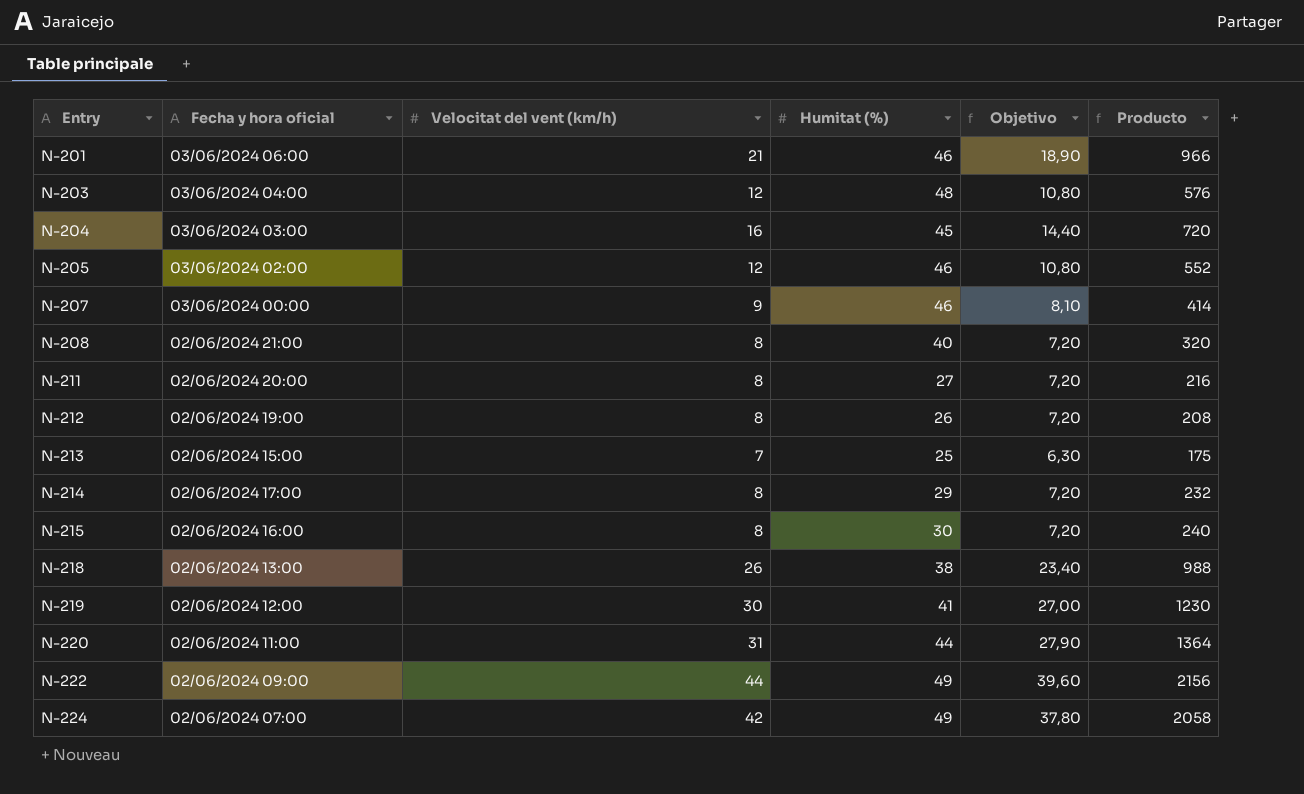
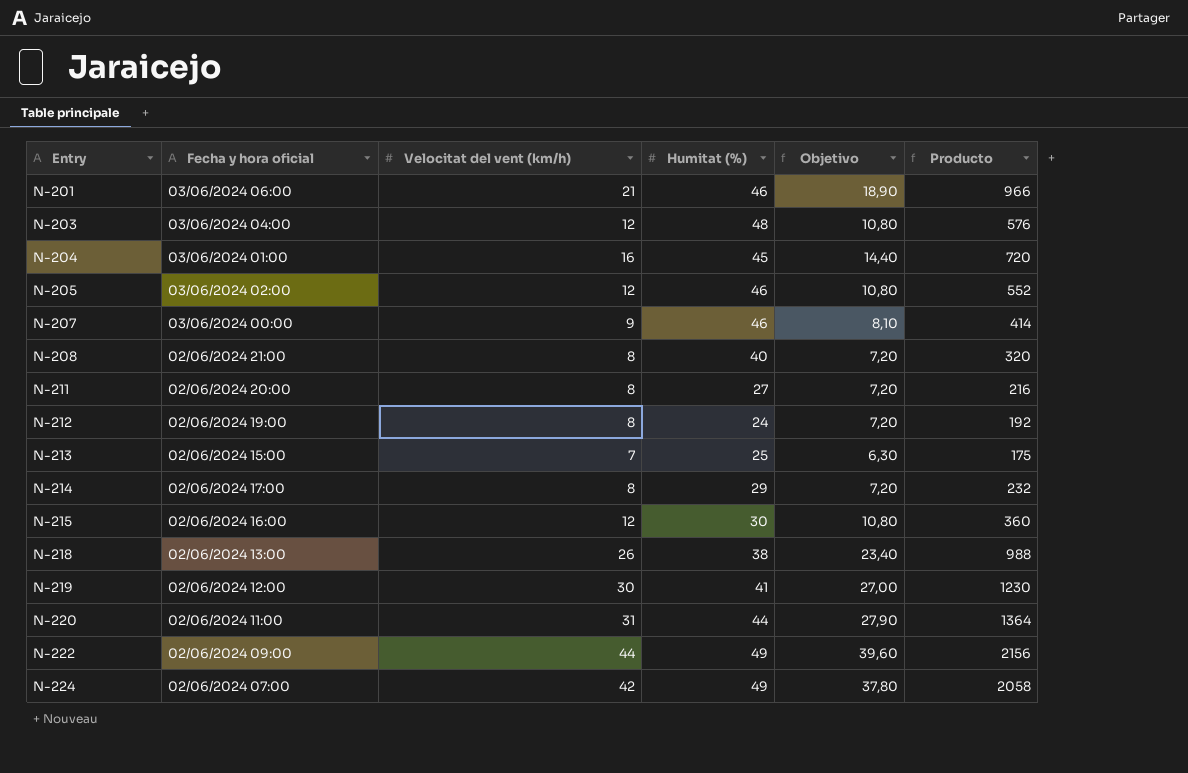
N-204 | Fecha y hora oficial: 03/06/2024 03:00 -> 03/06/2024 01:00
N-212 | Humitat (%): 26 -> 24
N-212 | Producto: 208 -> 192
N-215 | Velocitat del vent (km/h): 8 -> 12
N-215 | Objetivo: 7,20 -> 10,80
N-215 | Producto: 240 -> 360

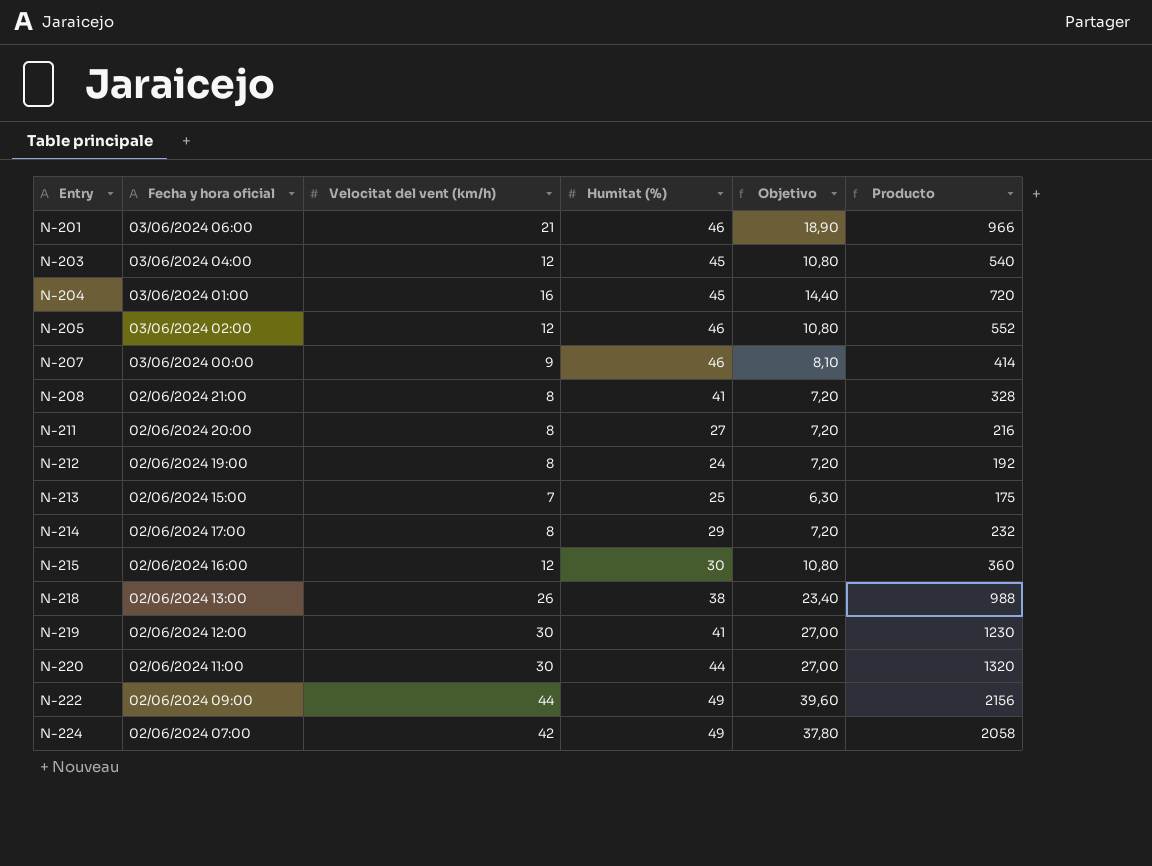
N-203 | Humitat (%): 48 -> 45
N-203 | Producto: 576 -> 540
N-208 | Humitat (%): 40 -> 41
N-208 | Producto: 320 -> 328
N-220 | Velocitat del vent (km/h): 31 -> 30
N-220 | Objetivo: 27,90 -> 27,00
N-220 | Producto: 1364 -> 1320

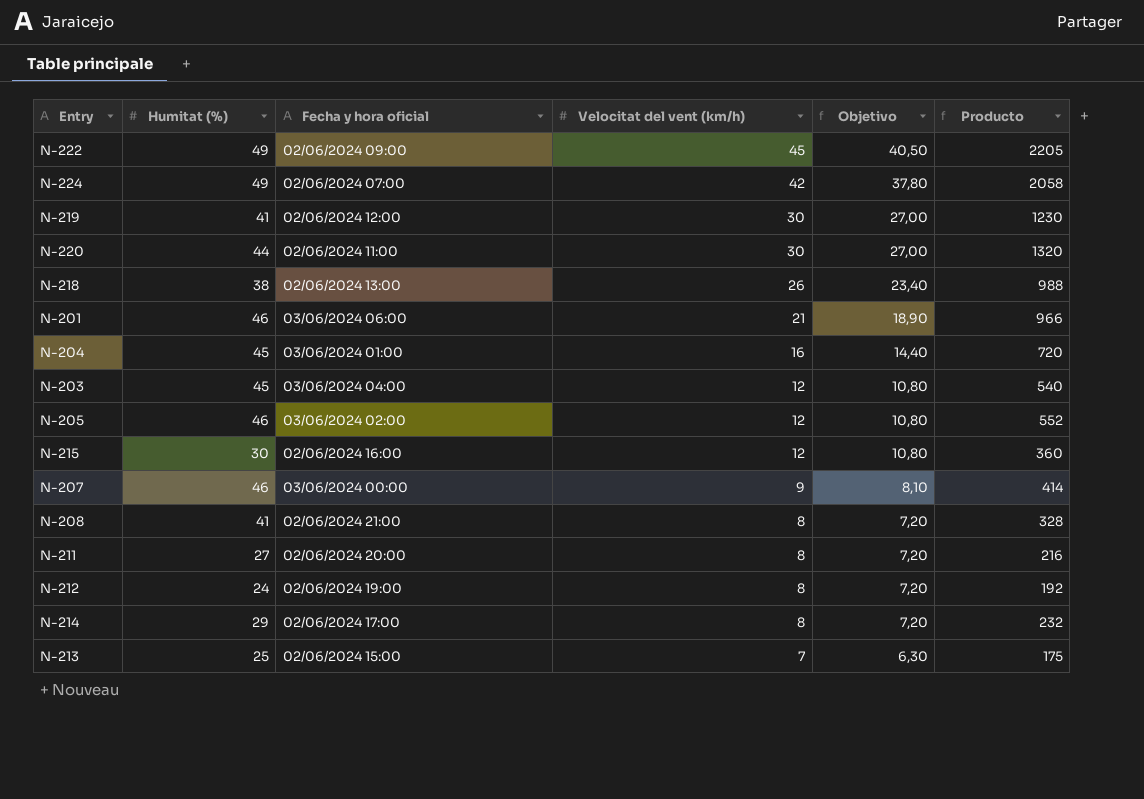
row order: Entry ascending -> Velocitat del vent (km/h) descending
column Humitat (%) | position: 4 -> 2
N-222 | Velocitat del vent (km/h): 44 -> 45
N-222 | Objetivo: 39,60 -> 40,50
N-222 | Producto: 2156 -> 2205

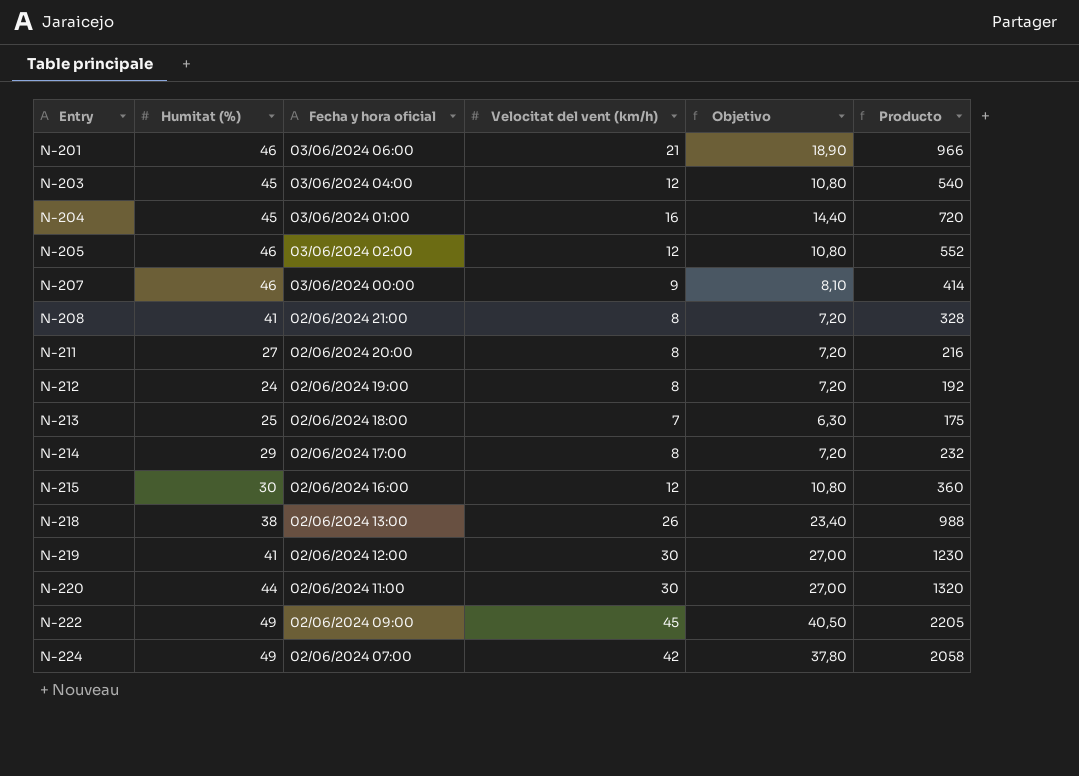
row order: Velocitat del vent (km/h) descending -> Entry ascending
N-213 | Fecha y hora oficial: 02/06/2024 15:00 -> 02/06/2024 18:00

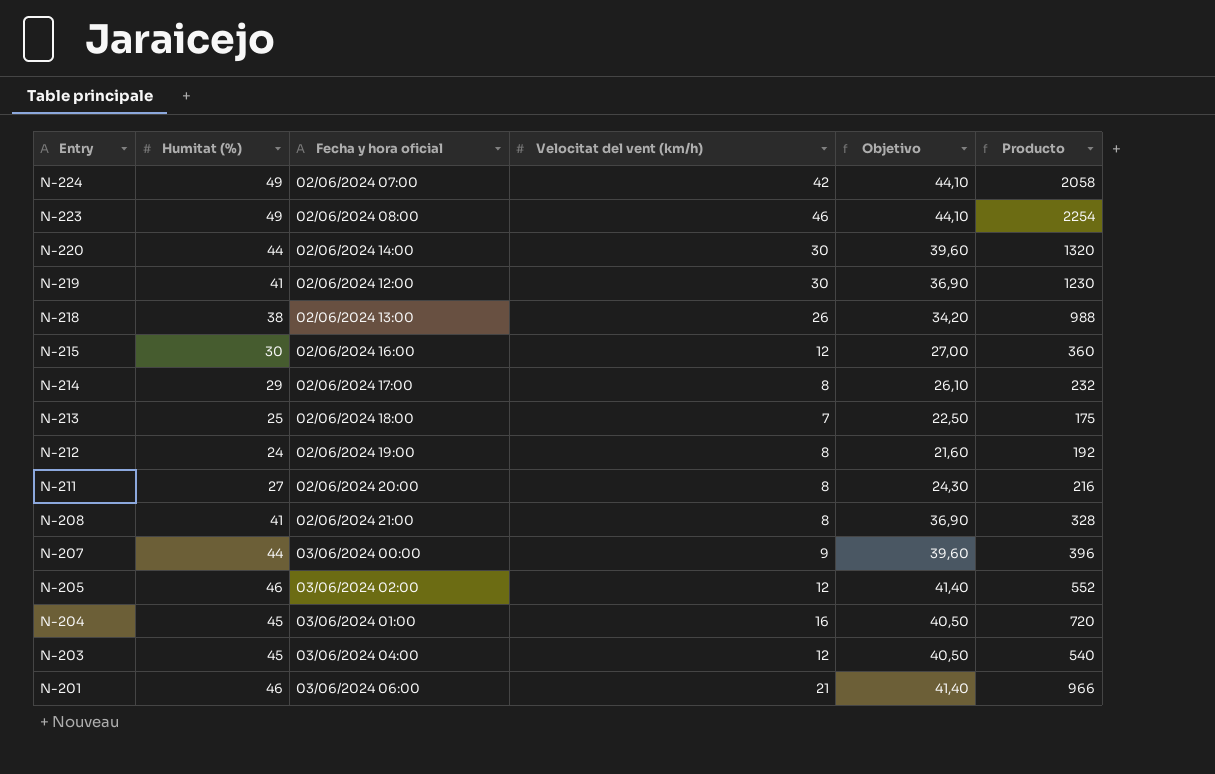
row order: Entry ascending -> Entry descending
column Objetivo | formula: [Velocitat del vent (km/h)] * 0,9 -> [Humitat (%)] * 0,9
row N-222: 49 | 02/06/2024 09:00 | 45 | 40,50 | 2205 -> none
row N-223: none -> 49 | 02/06/2024 08:00 | 46 | 44,10 | 2254
N-220 | Fecha y hora oficial: 02/06/2024 11:00 -> 02/06/2024 14:00
N-207 | Humitat (%): 46 -> 44
N-207 | Producto: 414 -> 396

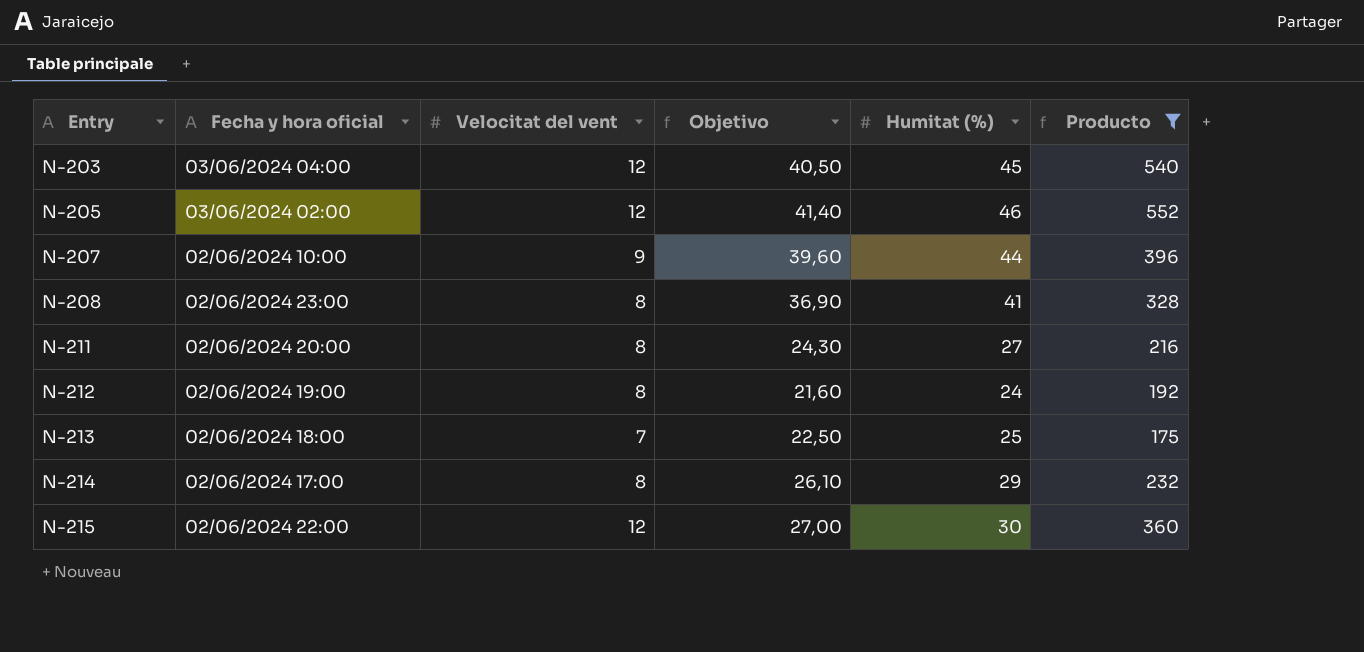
filter: none -> Producto <= 552
row order: Entry descending -> Entry ascending
column name: Velocitat del vent (km/h) -> Velocitat del vent
column Humitat (%) | position: 2 -> 5
N-207 | Fecha y hora oficial: 03/06/2024 00:00 -> 02/06/2024 10:00
N-208 | Fecha y hora oficial: 02/06/2024 21:00 -> 02/06/2024 23:00
N-215 | Fecha y hora oficial: 02/06/2024 16:00 -> 02/06/2024 22:00

